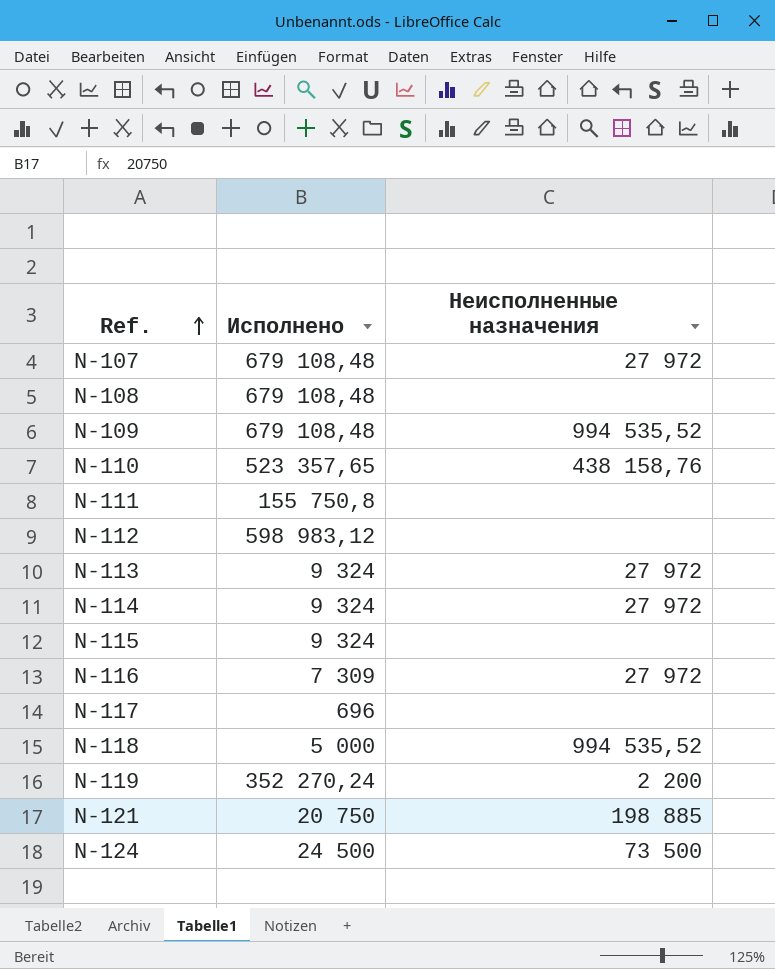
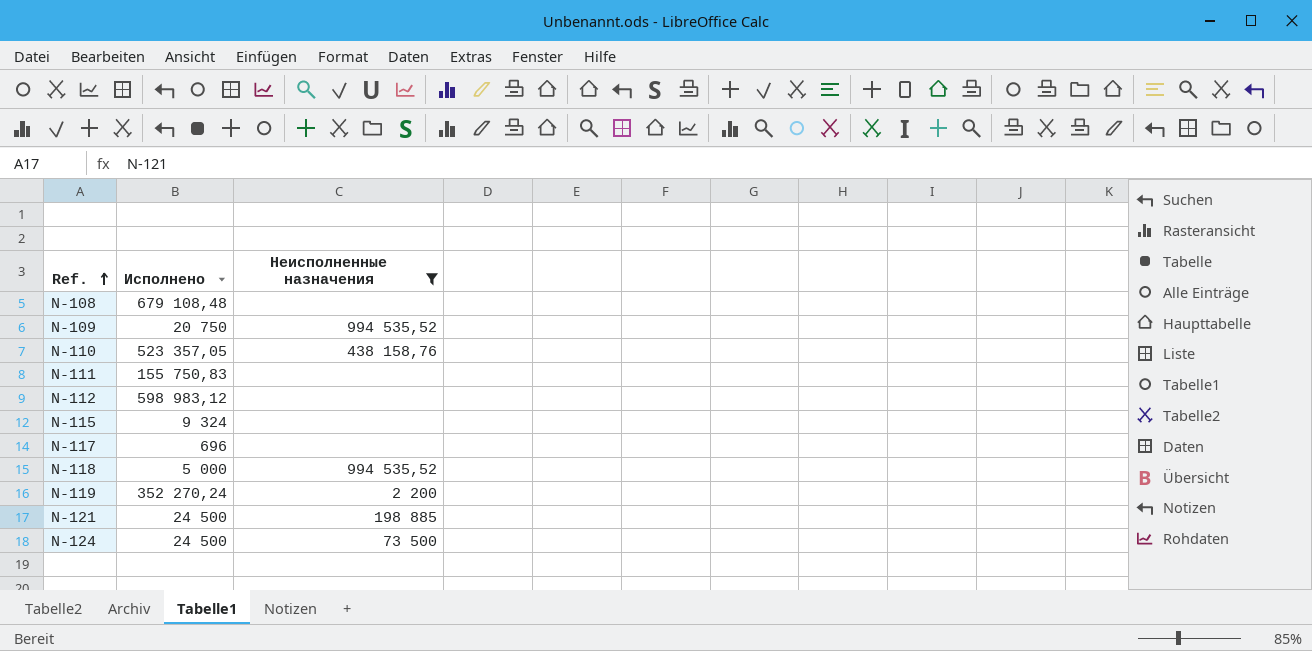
filter: none -> Неисполненные назначения != 27 972
N-109 | Исполнено: 679 108,48 -> 20 750
N-110 | Исполнено: 523 357,65 -> 523 357,05
N-111 | Исполнено: 155 750,8 -> 155 750,83
N-121 | Исполнено: 20 750 -> 24 500

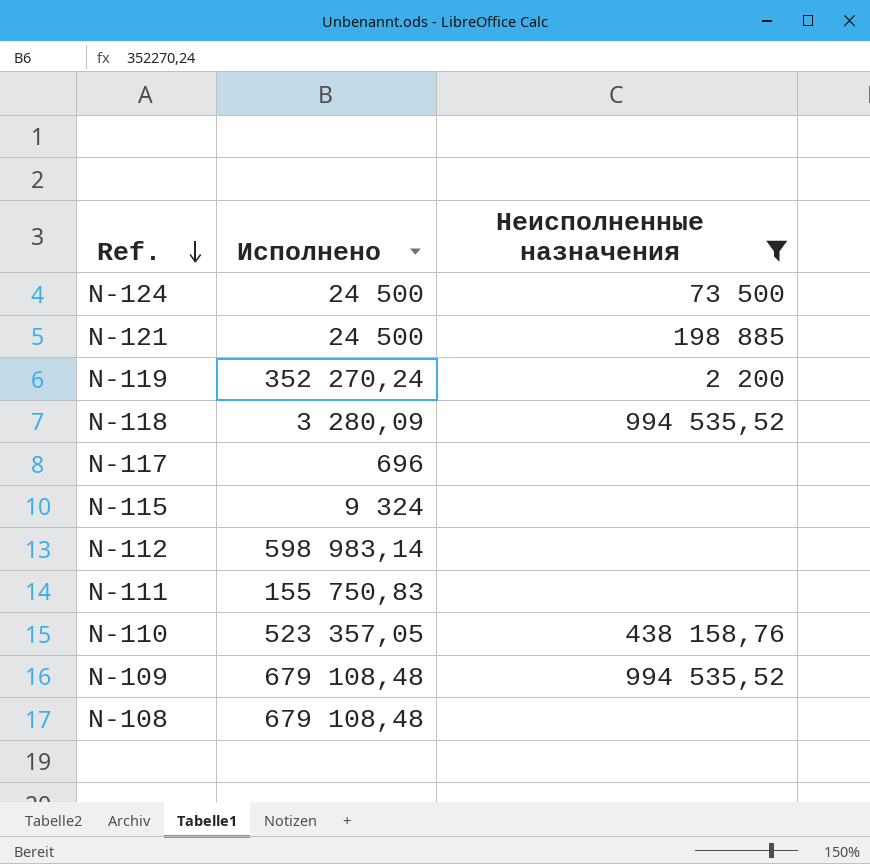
row order: Ref. ascending -> Ref. descending
N-118 | Исполнено: 5 000 -> 3 280,09
N-112 | Исполнено: 598 983,12 -> 598 983,14
N-109 | Исполнено: 20 750 -> 679 108,48

